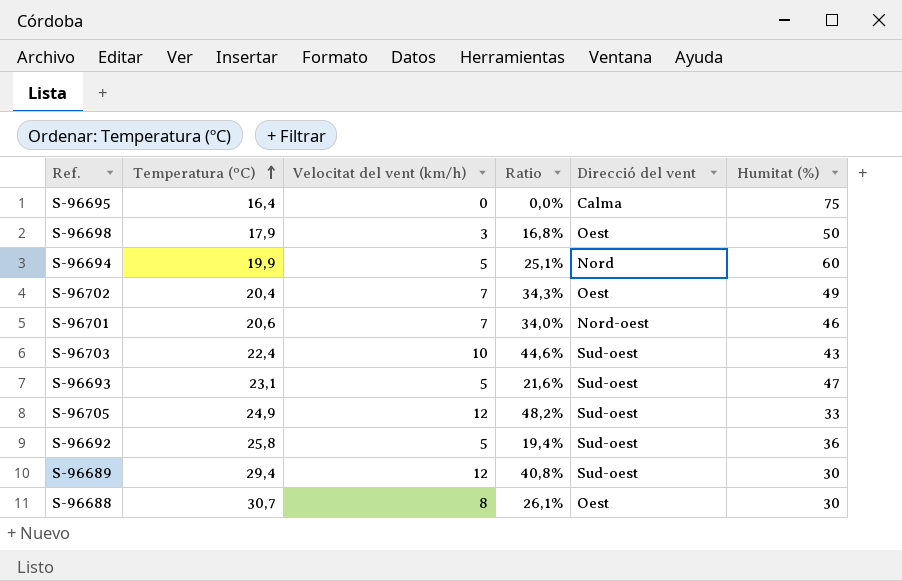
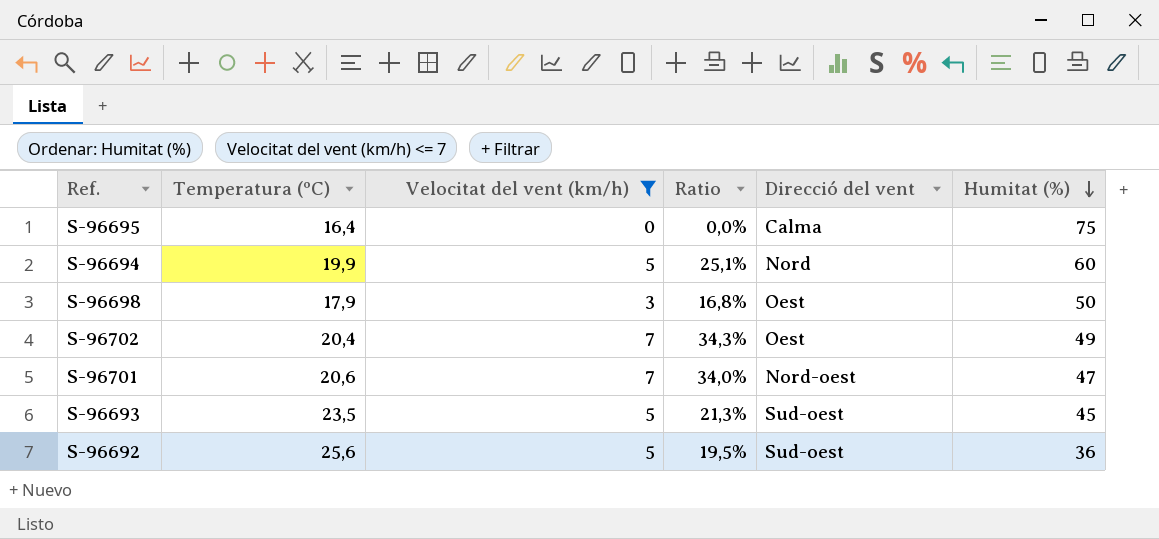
filter: none -> Velocitat del vent (km/h) <= 7
row order: Temperatura (ºC) ascending -> Humitat (%) descending
S-96701 | Humitat (%): 46 -> 47
S-96693 | Temperatura (ºC): 23,1 -> 23,5
S-96693 | Ratio: 21,6% -> 21,3%
S-96693 | Humitat (%): 47 -> 45
S-96692 | Temperatura (ºC): 25,8 -> 25,6
S-96692 | Ratio: 19,4% -> 19,5%

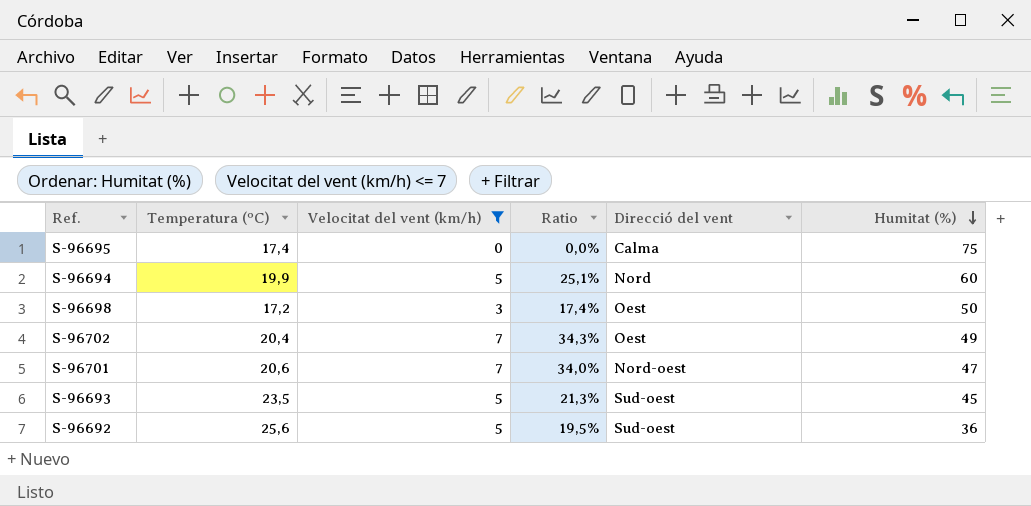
S-96695 | Temperatura (ºC): 16,4 -> 17,4
S-96698 | Temperatura (ºC): 17,9 -> 17,2
S-96698 | Ratio: 16,8% -> 17,4%

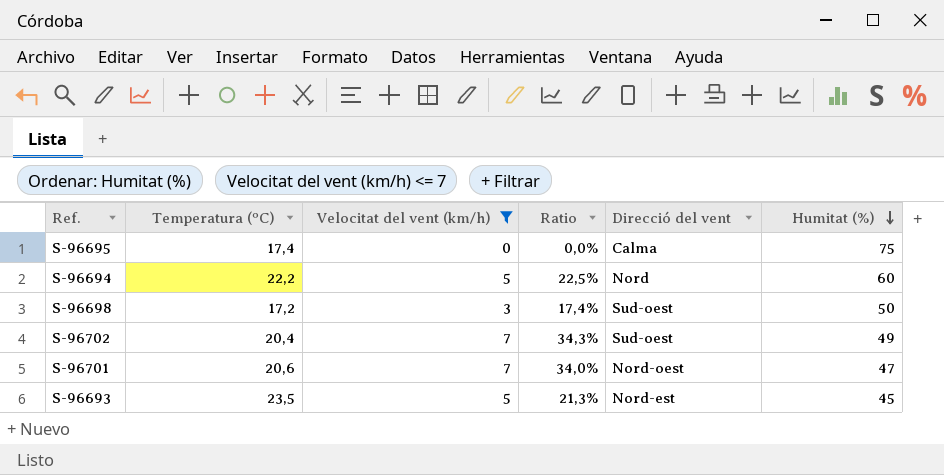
row S-96692: 25,6 | 5 | 19,5% | Sud-oest | 36 -> none
S-96694 | Temperatura (ºC): 19,9 -> 22,2
S-96694 | Ratio: 25,1% -> 22,5%
S-96698 | Direcció del vent: Oest -> Sud-oest
S-96702 | Direcció del vent: Oest -> Sud-oest
S-96693 | Direcció del vent: Sud-oest -> Nord-est

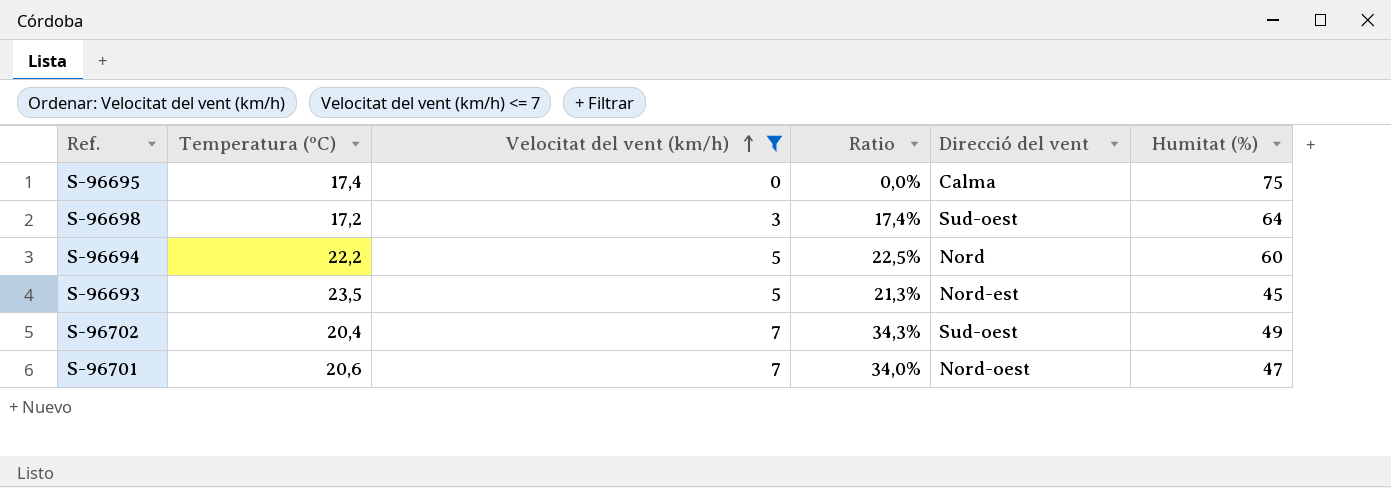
row order: Humitat (%) descending -> Velocitat del vent (km/h) ascending
S-96698 | Humitat (%): 50 -> 64

